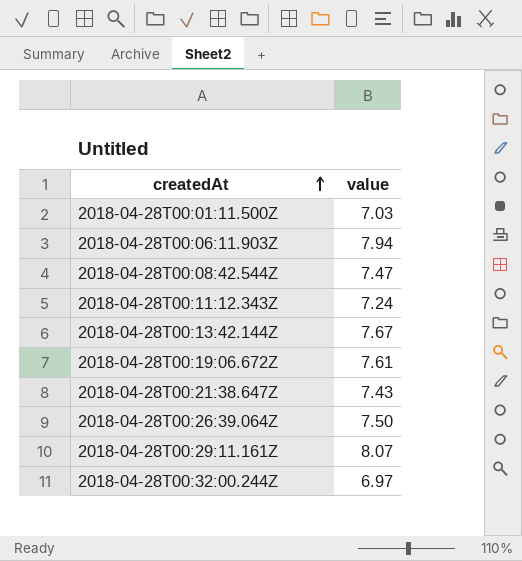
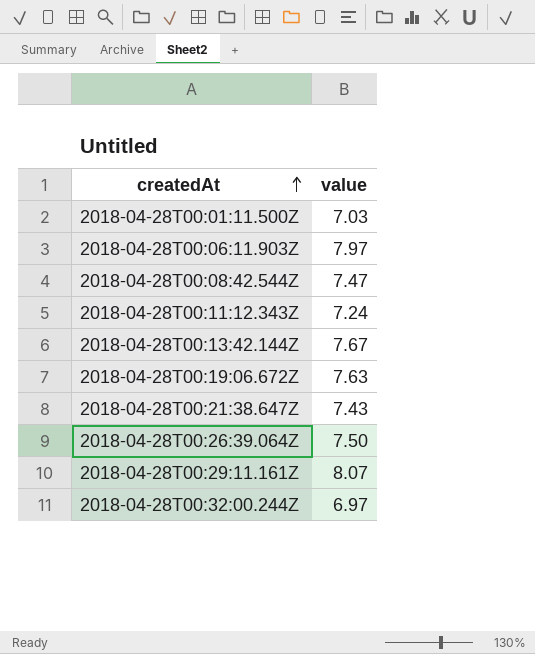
2018-04-28T00:06:11.903Z | value: 7.94 -> 7.97
2018-04-28T00:19:06.672Z | value: 7.61 -> 7.63

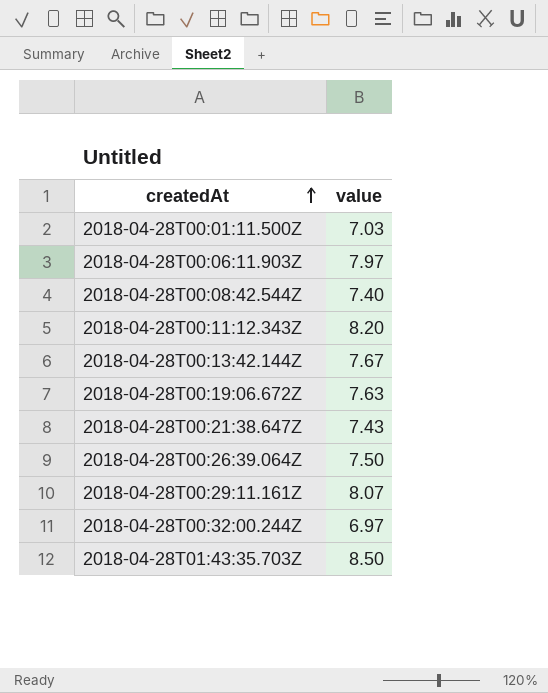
2018-04-28T00:08:42.544Z | value: 7.47 -> 7.40
2018-04-28T00:11:12.343Z | value: 7.24 -> 8.20
row 2018-04-28T01:43:35.703Z: none -> 8.50

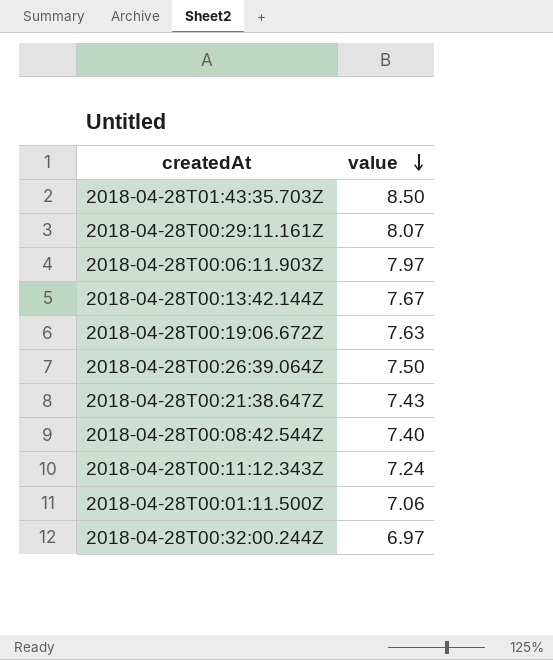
row order: createdAt ascending -> value descending
2018-04-28T00:11:12.343Z | value: 8.20 -> 7.24
2018-04-28T00:01:11.500Z | value: 7.03 -> 7.06

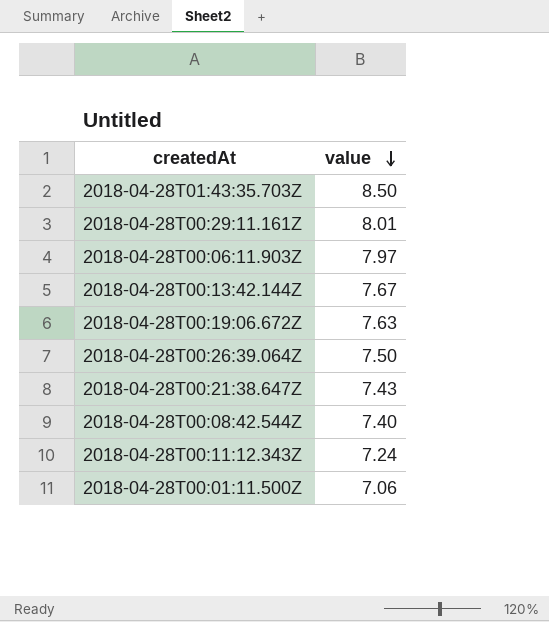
row 2018-04-28T00:32:00.244Z: 6.97 -> none
2018-04-28T00:29:11.161Z | value: 8.07 -> 8.01

